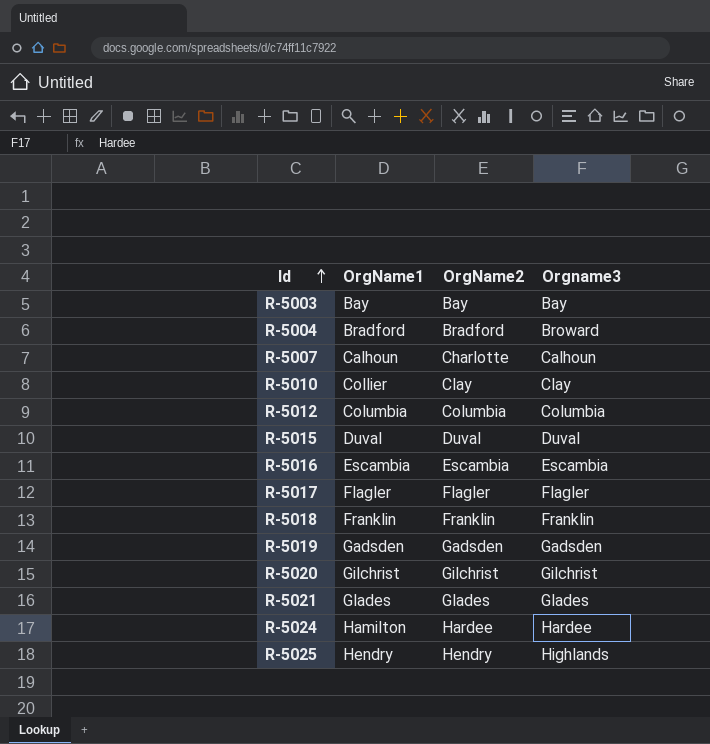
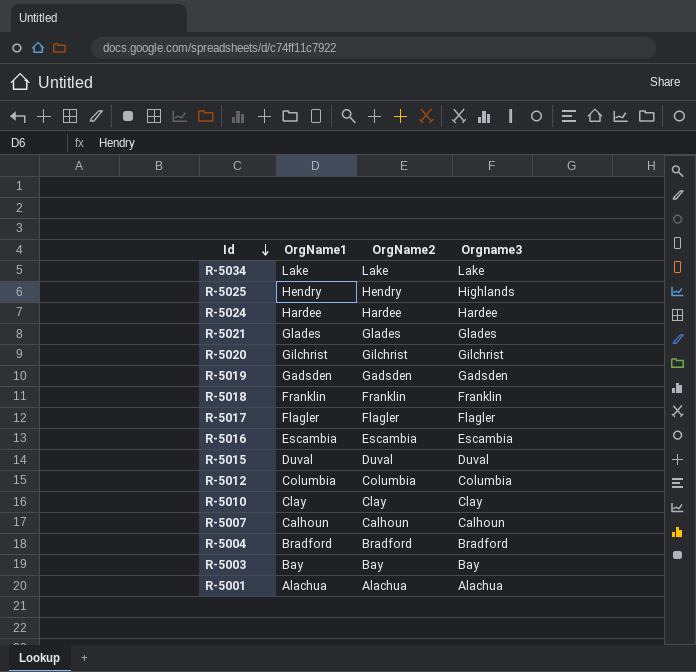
row order: Id ascending -> Id descending
row R-5034: none -> Lake | Lake | Lake
R-5024 | OrgName1: Hamilton -> Hardee
R-5010 | OrgName1: Collier -> Clay
R-5007 | OrgName2: Charlotte -> Calhoun
R-5004 | Orgname3: Broward -> Bradford
row R-5001: none -> Alachua | Alachua | Alachua

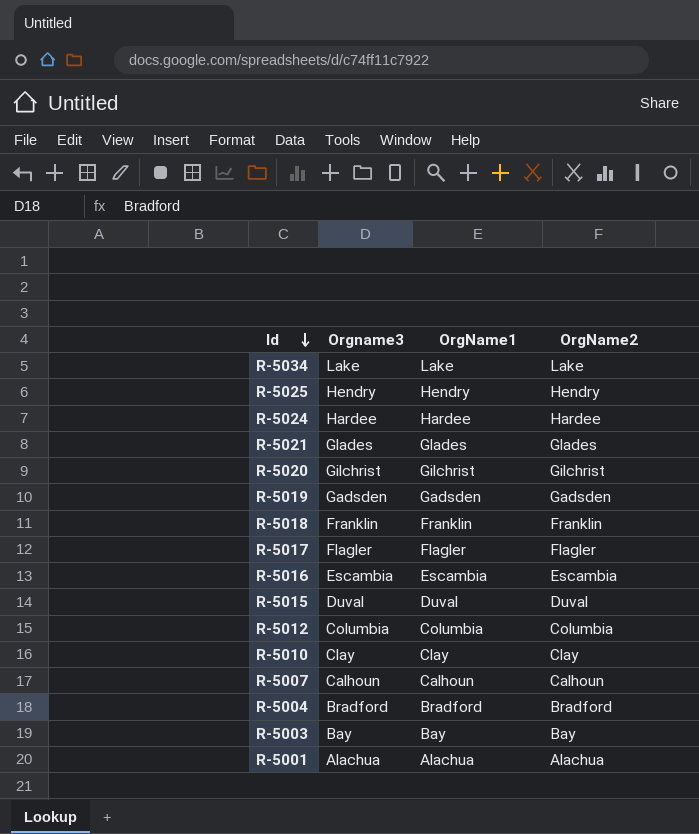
column Orgname3 | position: 4 -> 2
R-5025 | Orgname3: Highlands -> Hendry

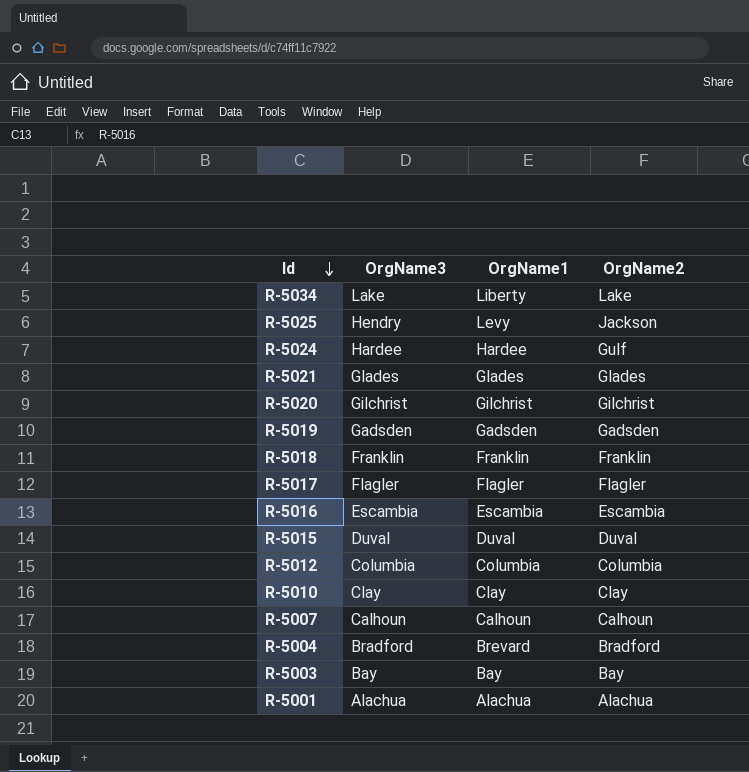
column name: Orgname3 -> OrgName3
R-5034 | OrgName1: Lake -> Liberty
R-5025 | OrgName1: Hendry -> Levy
R-5025 | OrgName2: Hendry -> Jackson
R-5024 | OrgName2: Hardee -> Gulf
R-5004 | OrgName1: Bradford -> Brevard

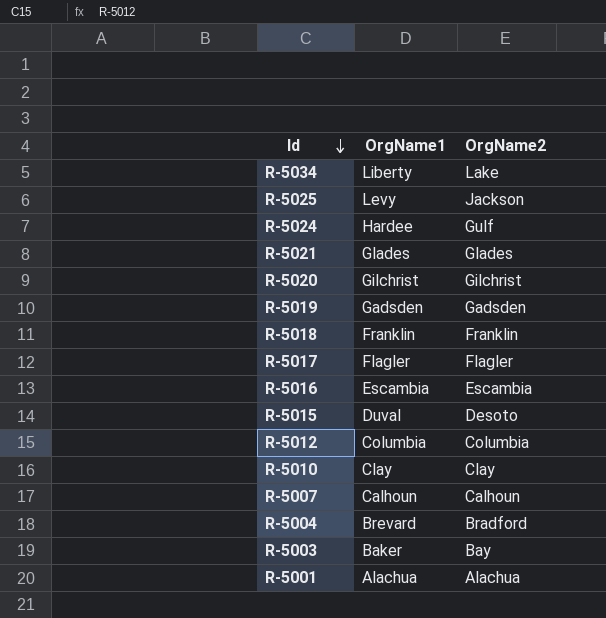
column OrgName3 | position: 2 -> none
R-5015 | OrgName2: Duval -> Desoto
R-5003 | OrgName1: Bay -> Baker

